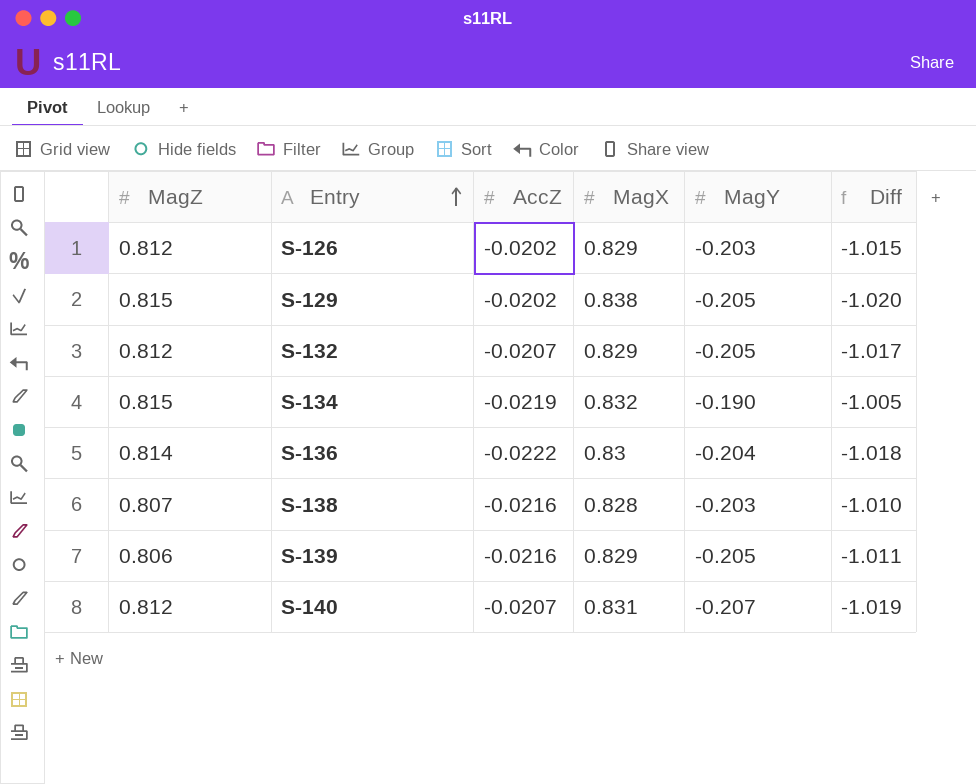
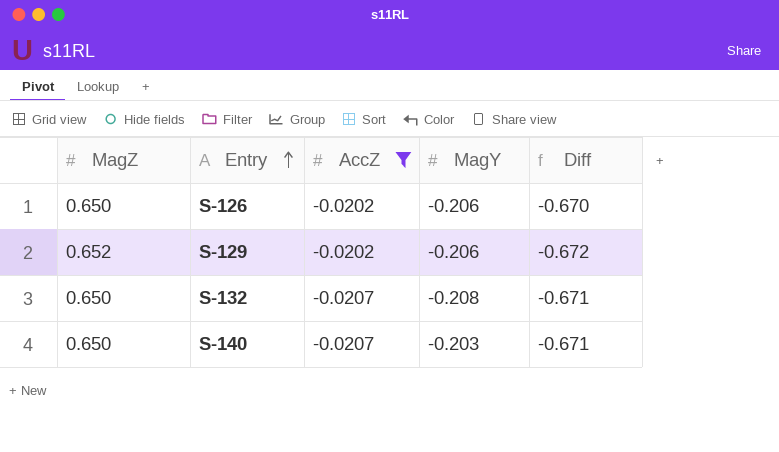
filter: none -> AccZ >= -0.0207
column MagX | position: 4 -> none
column Diff | formula: [MagY] - [MagZ] -> [AccZ] - [MagZ]
S-126 | MagZ: 0.812 -> 0.650
S-126 | MagY: -0.203 -> -0.206
S-129 | MagZ: 0.815 -> 0.652
S-129 | MagY: -0.205 -> -0.206
S-132 | MagZ: 0.812 -> 0.650
S-132 | MagY: -0.205 -> -0.208
S-140 | MagZ: 0.812 -> 0.650
S-140 | MagY: -0.207 -> -0.203

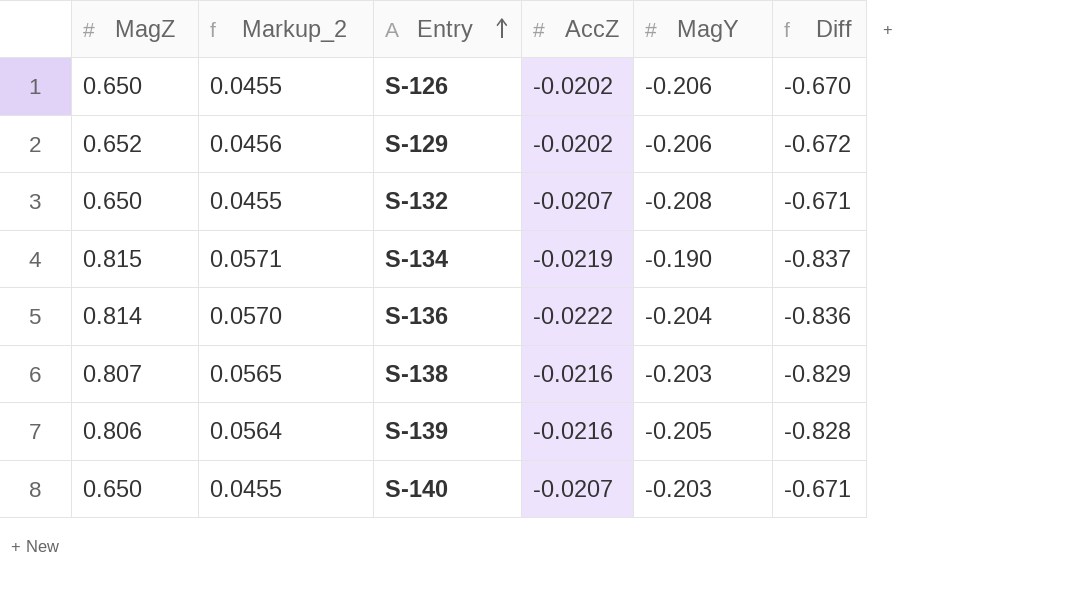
filter: AccZ >= -0.0207 -> none
column Markup_2 | formula: none -> [MagZ] * 0.07

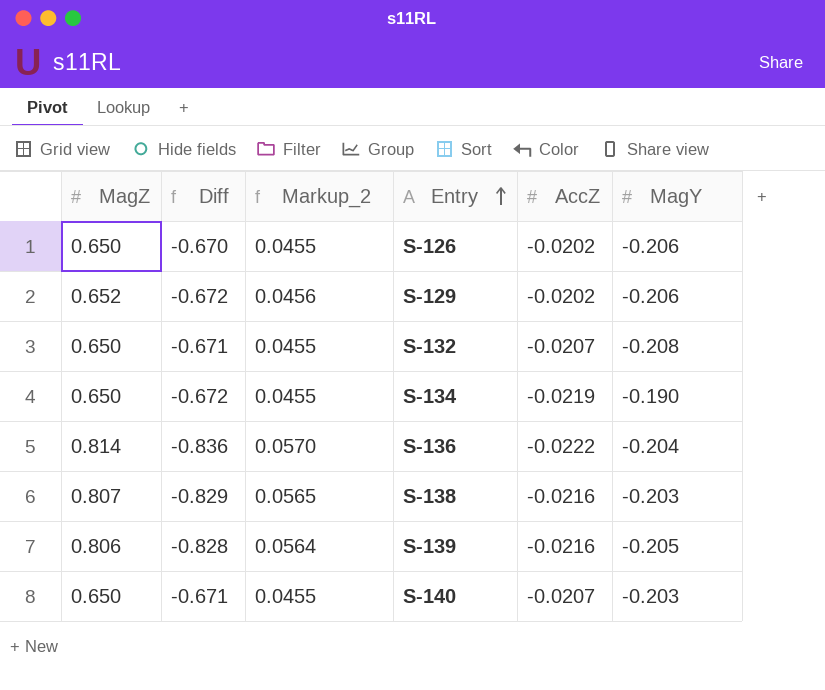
column Diff | position: 6 -> 2
S-134 | MagZ: 0.815 -> 0.650
S-134 | Diff: -0.837 -> -0.672
S-134 | Markup_2: 0.0571 -> 0.0455

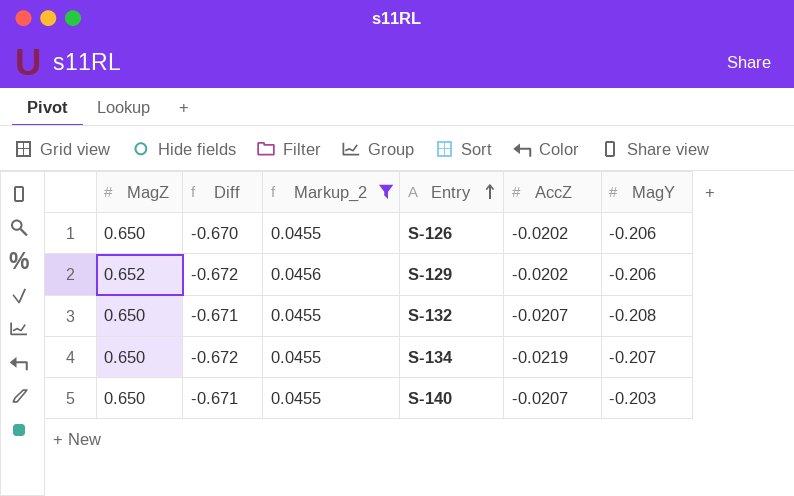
filter: none -> Markup_2 <= 0.0456
S-134 | MagY: -0.190 -> -0.207

